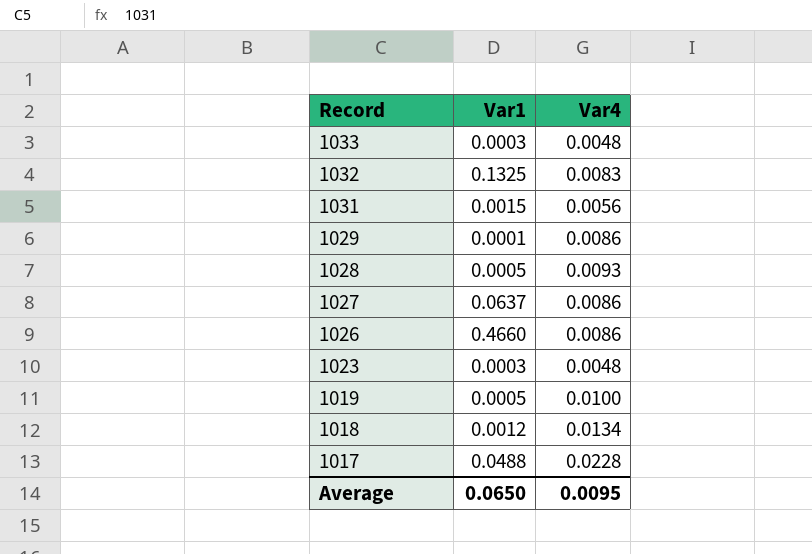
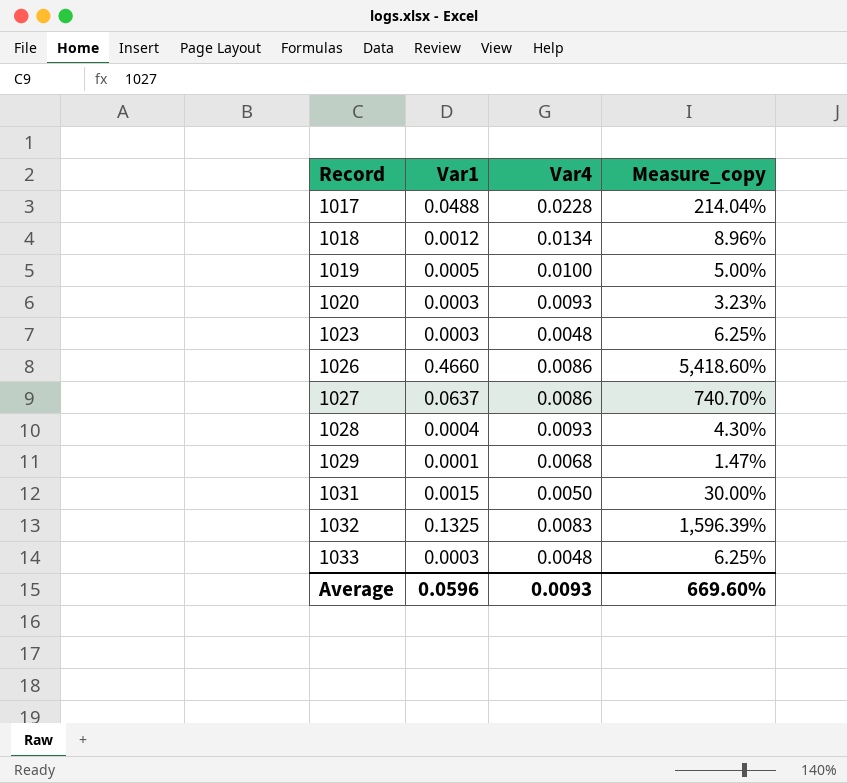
row order: Record descending -> Record ascending
column Measure_copy | formula: none -> [Var1] / [Var4]
row 1020: none -> 0.0003 | 0.0093 | 3.23%
1028 | Var1: 0.0005 -> 0.0004
1029 | Var4: 0.0086 -> 0.0068
1031 | Var4: 0.0056 -> 0.0050
Average | Var1: 0.0650 -> 0.0596
Average | Var4: 0.0095 -> 0.0093

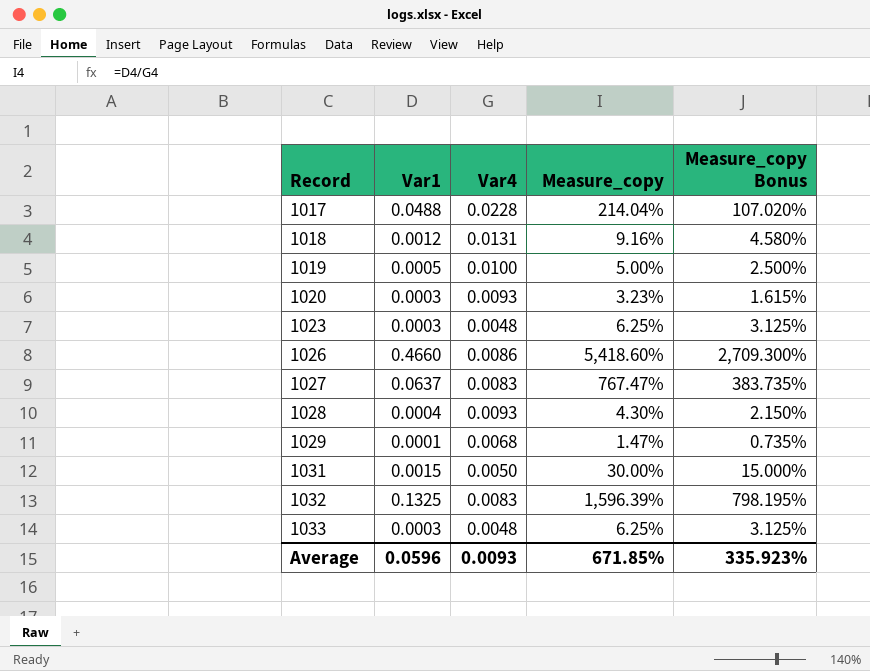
column Measure_copy Bonus | formula: none -> [Measure_copy] * 0.5
1018 | Var4: 0.0134 -> 0.0131
1018 | Measure_copy: 8.96% -> 9.16%
1027 | Var4: 0.0086 -> 0.0083
1027 | Measure_copy: 740.70% -> 767.47%
Average | Measure_copy: 669.60% -> 671.85%

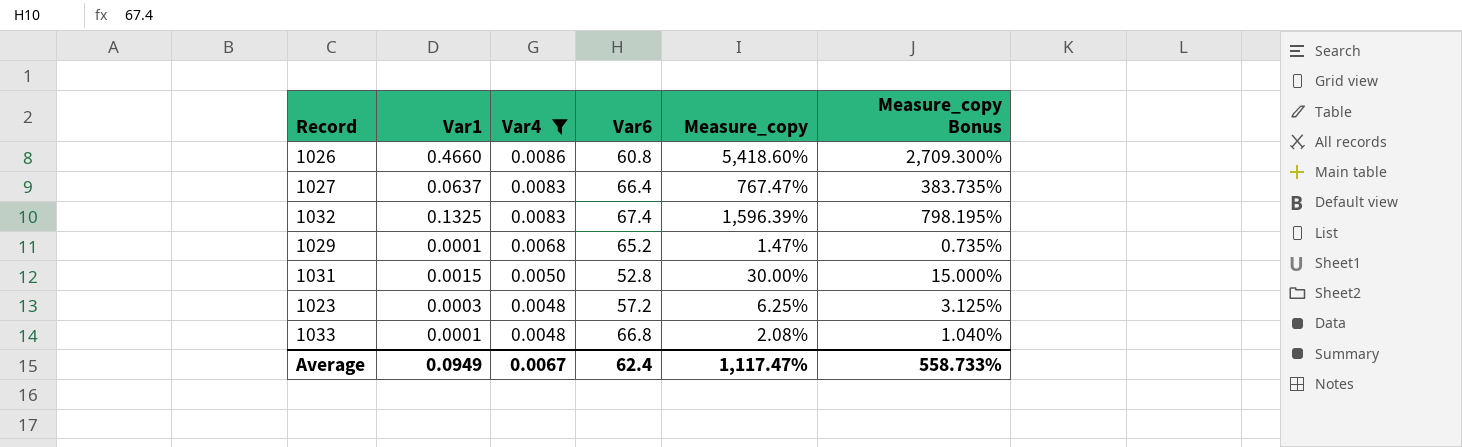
filter: none -> Var4 <= 0.0086
row order: Record ascending -> Var4 descending
column Var6 | position: none -> 4
1033 | Var1: 0.0003 -> 0.0001
1033 | Measure_copy: 6.25% -> 2.08%
1033 | Measure_copy Bonus: 3.125% -> 1.040%
Average | Var1: 0.0596 -> 0.0949
Average | Var4: 0.0093 -> 0.0067
Average | Measure_copy: 671.85% -> 1,117.47%
Average | Measure_copy Bonus: 335.923% -> 558.733%

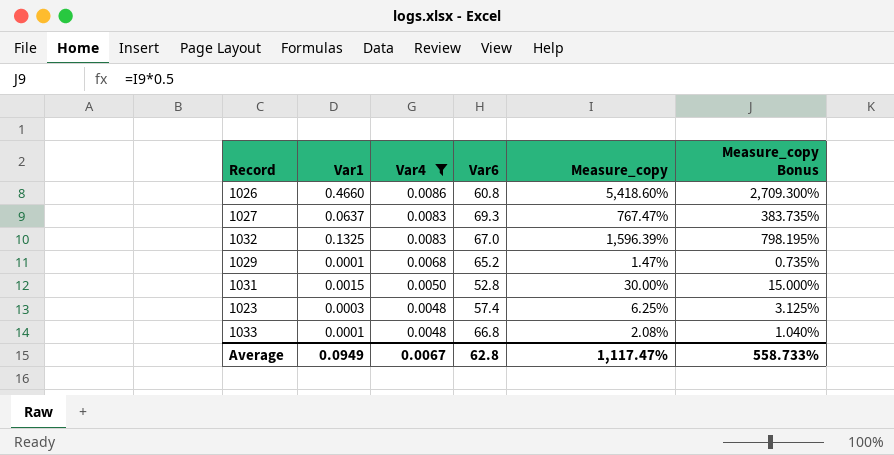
1027 | Var6: 66.4 -> 69.3
1032 | Var6: 67.4 -> 67.0
1023 | Var6: 57.2 -> 57.4
Average | Var6: 62.4 -> 62.8

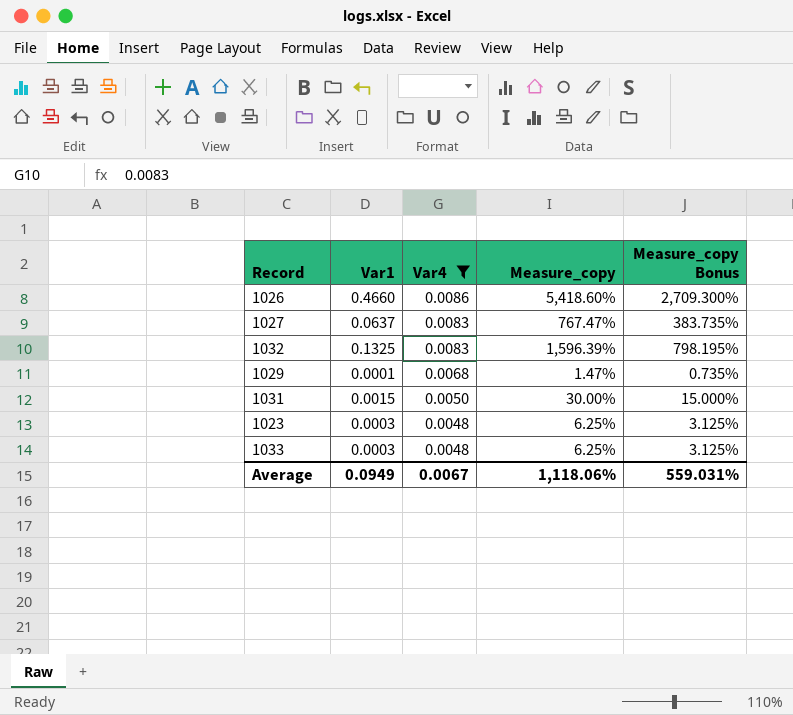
column Var6 | position: 4 -> none
1033 | Var1: 0.0001 -> 0.0003
1033 | Measure_copy: 2.08% -> 6.25%
1033 | Measure_copy Bonus: 1.040% -> 3.125%
Average | Measure_copy: 1,117.47% -> 1,118.06%
Average | Measure_copy Bonus: 558.733% -> 559.031%

